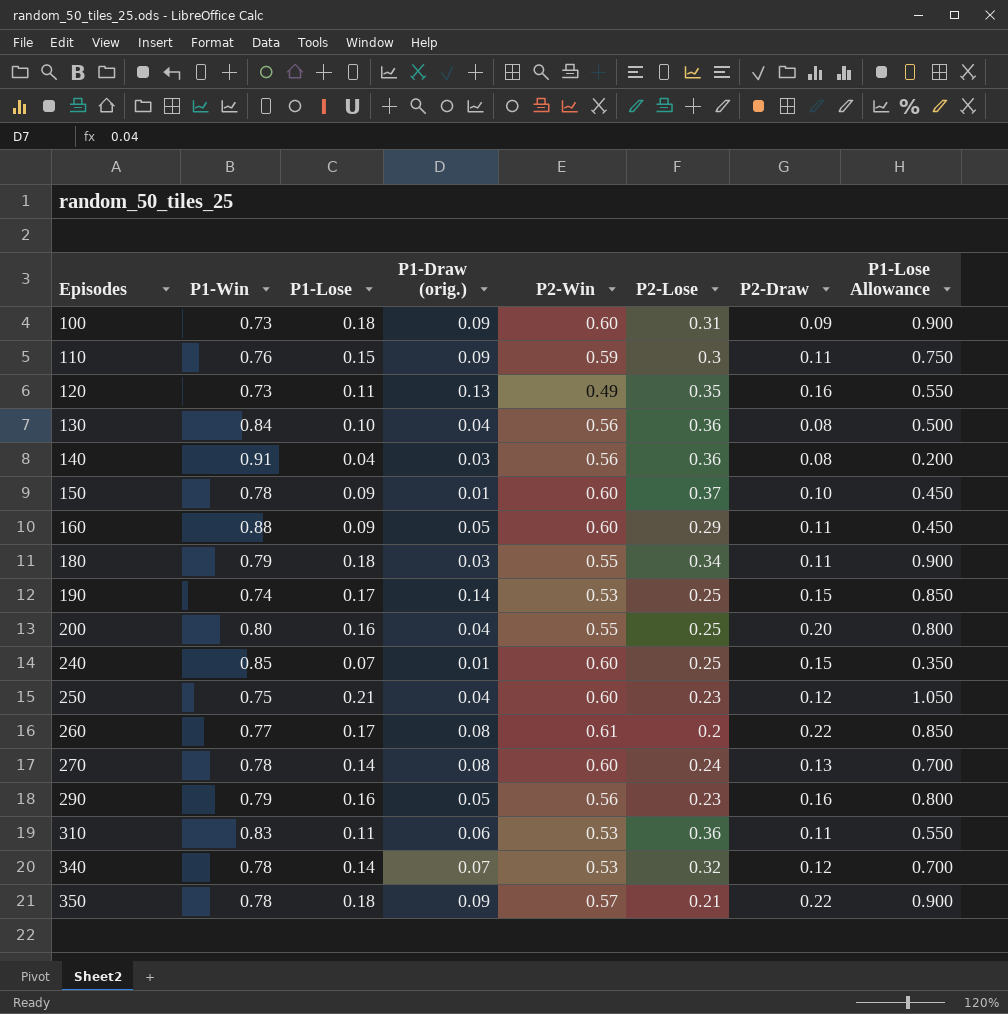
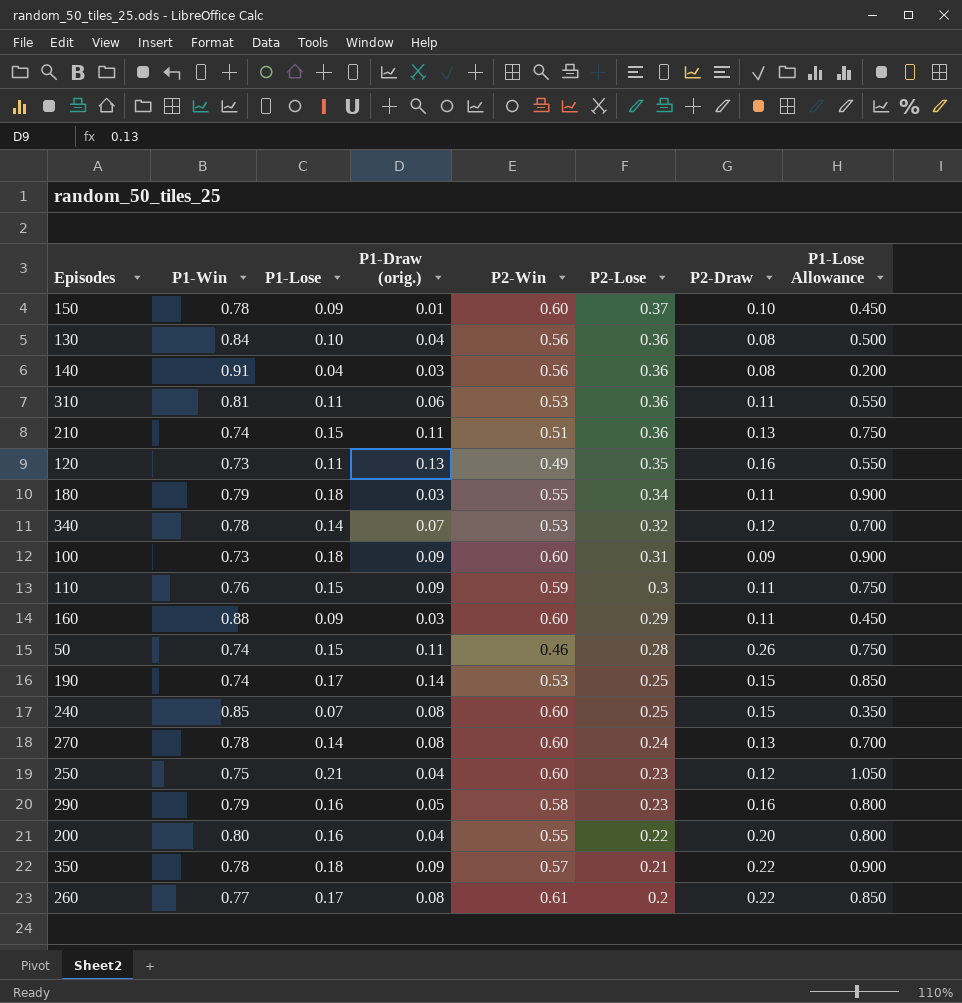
row order: Episodes ascending -> P2-Lose descending
310 | P1-Win: 0.83 -> 0.81
row 210: none -> 0.74 | 0.15 | 0.11 | 0.51 | 0.36 | 0.13 | 0.750
160 | P1-Draw (orig.): 0.05 -> 0.03
row 50: none -> 0.74 | 0.15 | 0.11 | 0.46 | 0.28 | 0.26 | 0.750
240 | P1-Draw (orig.): 0.01 -> 0.08
290 | P2-Win: 0.56 -> 0.58
200 | P2-Lose: 0.25 -> 0.22

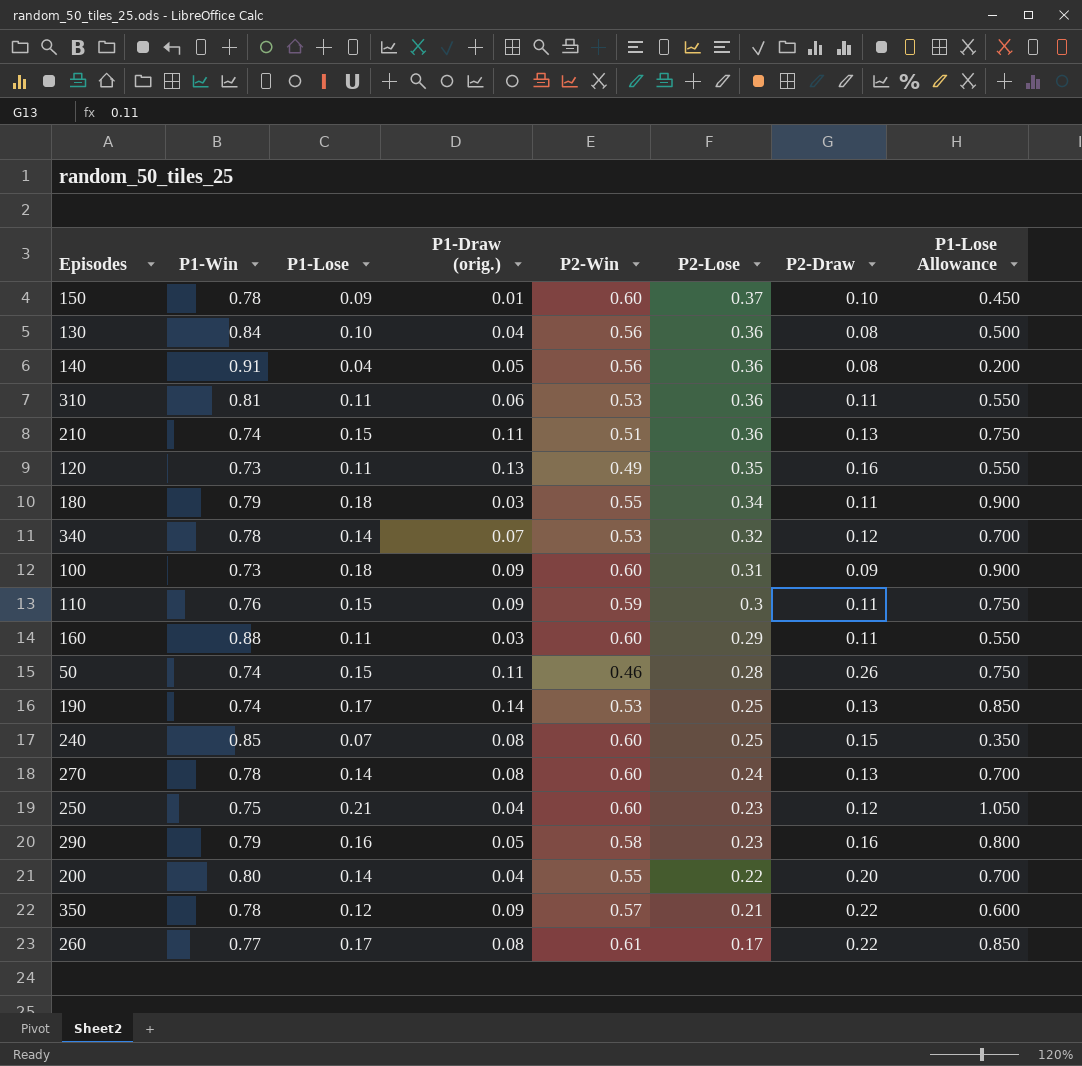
140 | P1-Draw (orig.): 0.03 -> 0.05
160 | P1-Lose: 0.09 -> 0.11
160 | P1-Lose Allowance: 0.450 -> 0.550
190 | P2-Draw: 0.15 -> 0.13
200 | P1-Lose: 0.16 -> 0.14
200 | P1-Lose Allowance: 0.800 -> 0.700
350 | P1-Lose: 0.18 -> 0.12
350 | P1-Lose Allowance: 0.900 -> 0.600
260 | P2-Lose: 0.2 -> 0.17

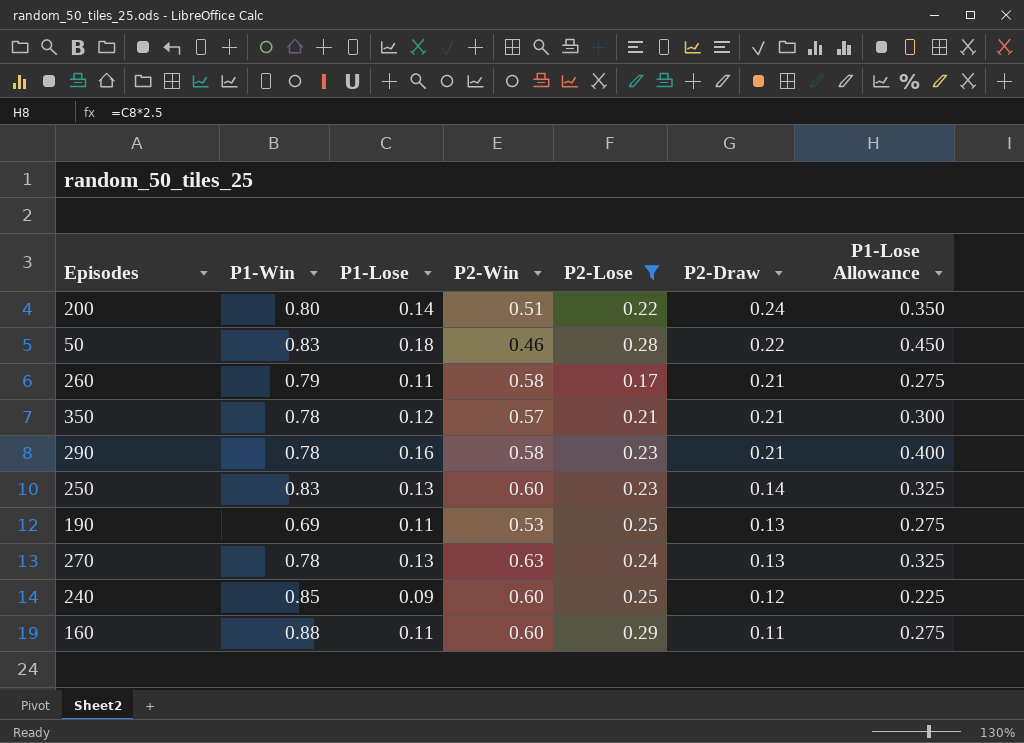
filter: none -> P2-Lose <= 0.29
row order: P2-Lose descending -> P2-Draw descending
column P1-Draw (orig.) | position: 4 -> none
column P1-Lose Allowance | formula: [P1-Lose] * 5 -> [P1-Lose] * 2.5
200 | P2-Win: 0.55 -> 0.51
200 | P2-Draw: 0.20 -> 0.24
50 | P1-Win: 0.74 -> 0.83
50 | P1-Lose: 0.15 -> 0.18
50 | P2-Draw: 0.26 -> 0.22
260 | P1-Win: 0.77 -> 0.79
260 | P1-Lose: 0.17 -> 0.11
260 | P2-Win: 0.61 -> 0.58
260 | P2-Draw: 0.22 -> 0.21
350 | P2-Draw: 0.22 -> 0.21
290 | P1-Win: 0.79 -> 0.78
290 | P2-Draw: 0.16 -> 0.21
250 | P1-Win: 0.75 -> 0.83
250 | P1-Lose: 0.21 -> 0.13
250 | P2-Draw: 0.12 -> 0.14
190 | P1-Win: 0.74 -> 0.69
190 | P1-Lose: 0.17 -> 0.11
270 | P1-Lose: 0.14 -> 0.13
270 | P2-Win: 0.60 -> 0.63
240 | P1-Lose: 0.07 -> 0.09
240 | P2-Draw: 0.15 -> 0.12

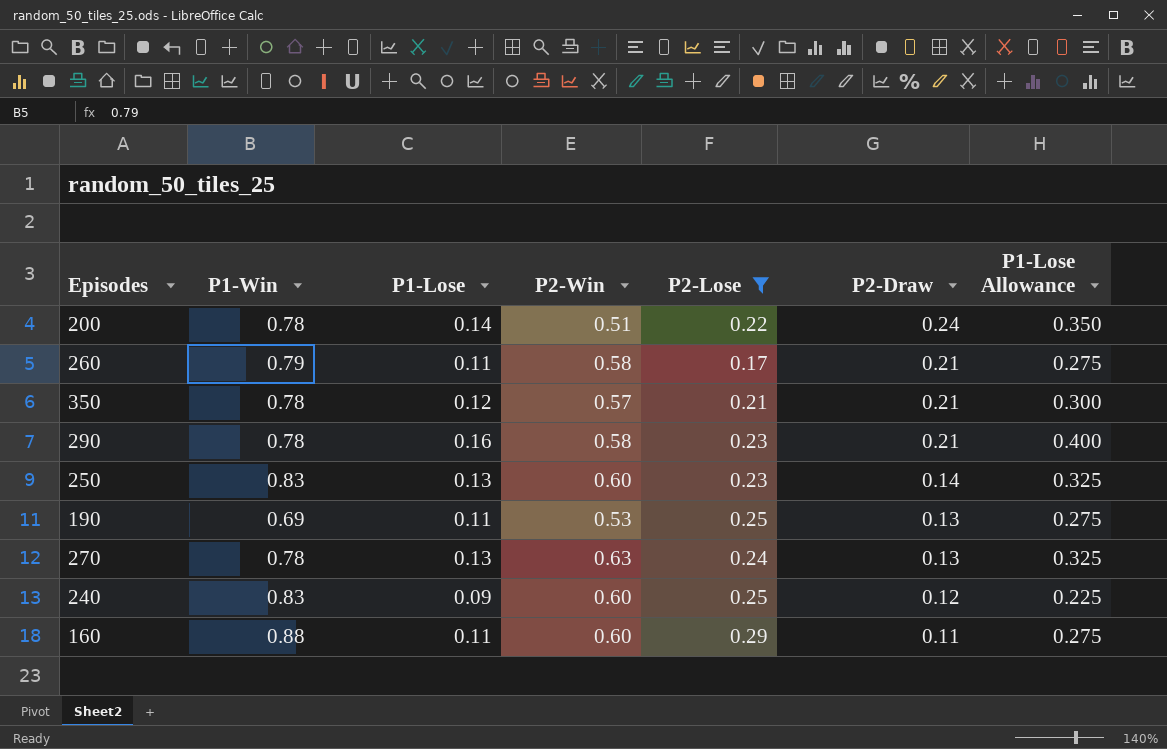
row 50: 0.83 | 0.18 | 0.46 | 0.28 | 0.22 | 0.450 -> none
200 | P1-Win: 0.80 -> 0.78
240 | P1-Win: 0.85 -> 0.83

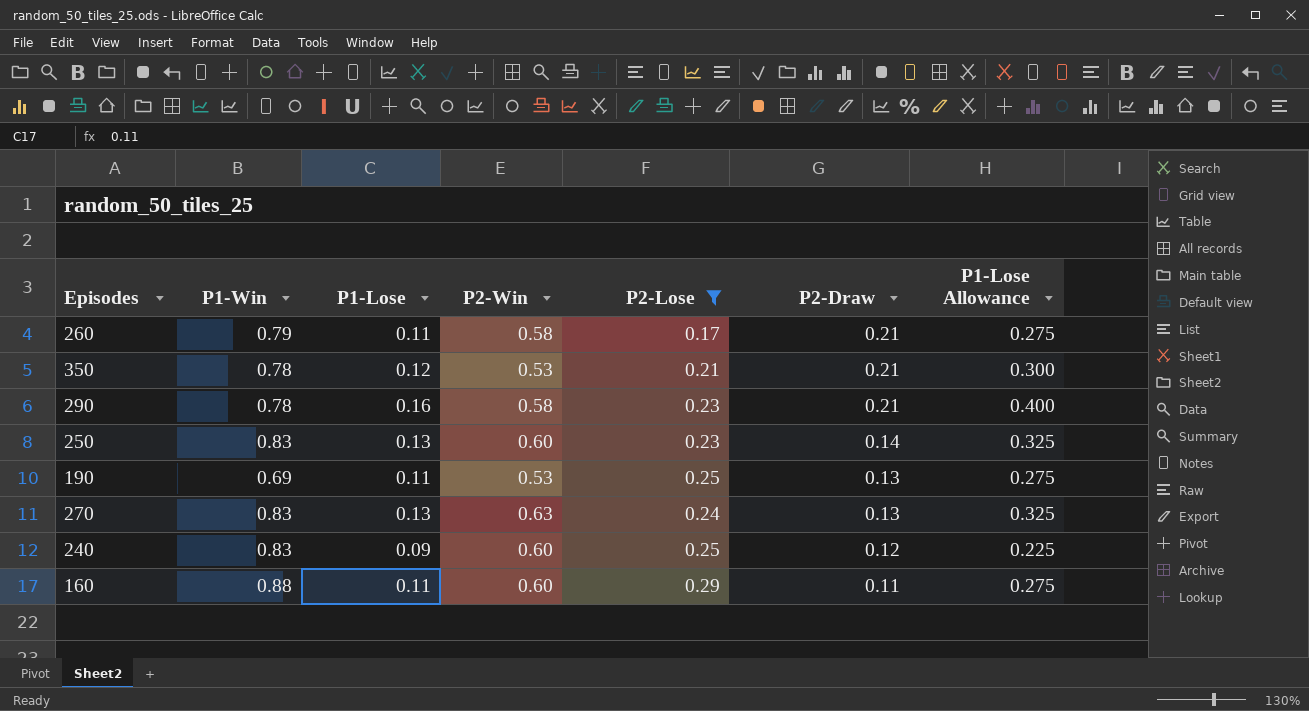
row 200: 0.78 | 0.14 | 0.51 | 0.22 | 0.24 | 0.350 -> none
350 | P2-Win: 0.57 -> 0.53
270 | P1-Win: 0.78 -> 0.83

